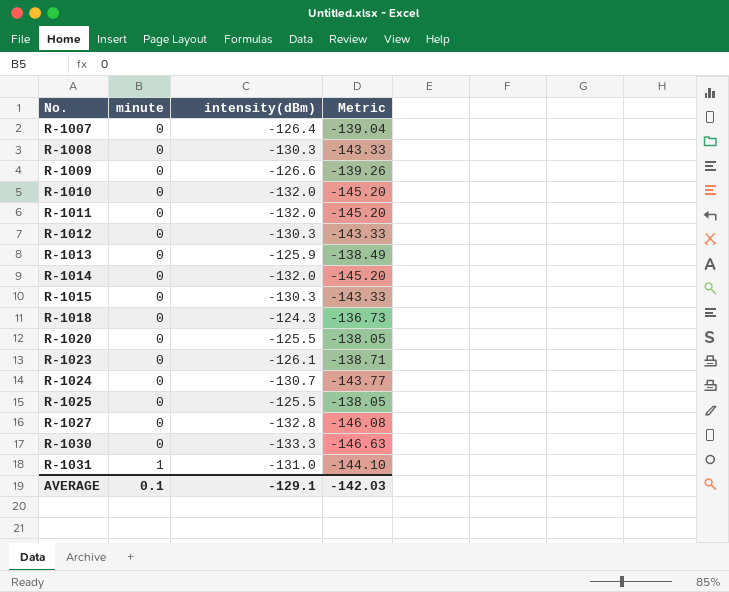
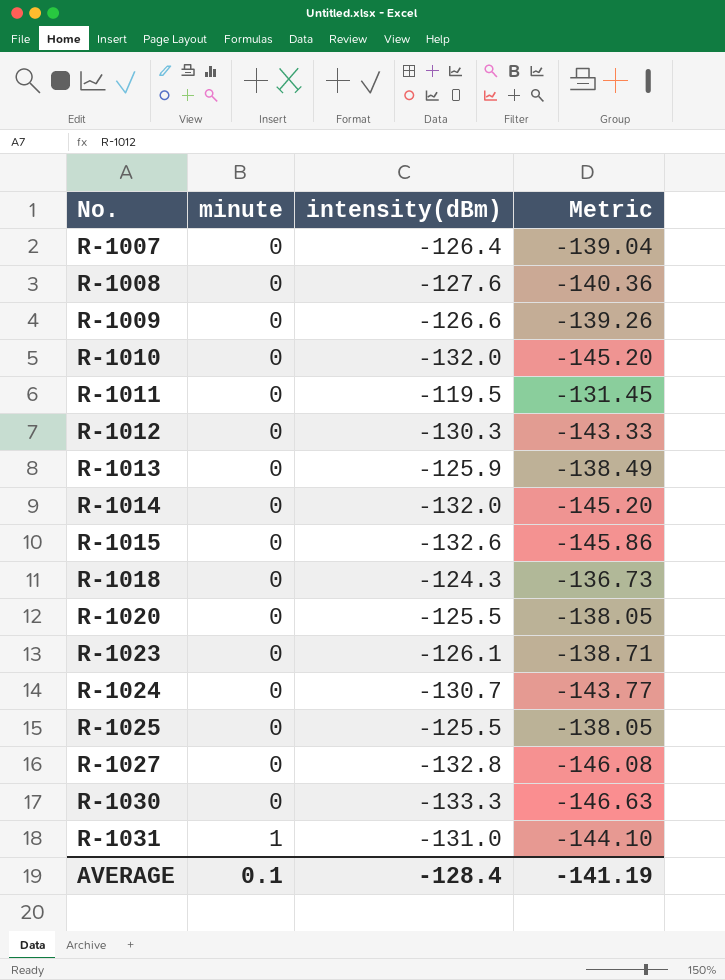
R-1008 | intensity(dBm): -130.3 -> -127.6
R-1008 | Metric: -143.33 -> -140.36
R-1011 | intensity(dBm): -132.0 -> -119.5
R-1011 | Metric: -145.20 -> -131.45
R-1015 | intensity(dBm): -130.3 -> -132.6
R-1015 | Metric: -143.33 -> -145.86
AVERAGE | intensity(dBm): -129.1 -> -128.4
AVERAGE | Metric: -142.03 -> -141.19

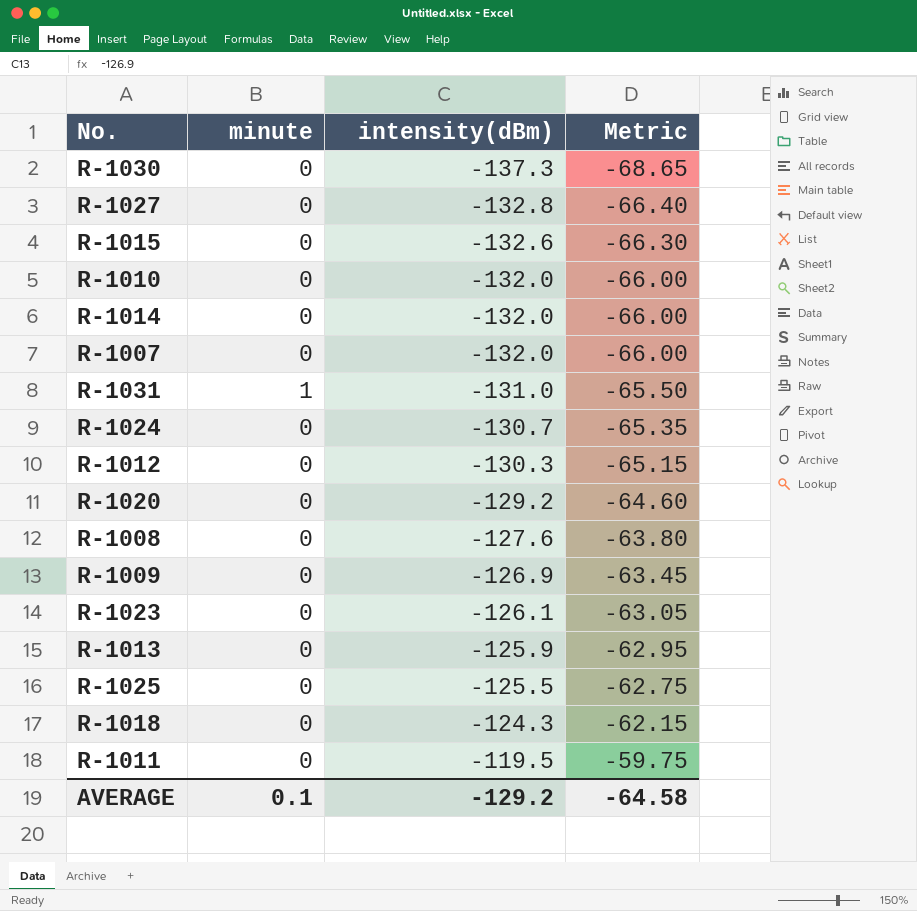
row order: No. ascending -> intensity(dBm) ascending
column Metric | formula: [intensity(dBm)] * 1.1 -> [intensity(dBm)] * 0.5
R-1030 | intensity(dBm): -133.3 -> -137.3
R-1007 | intensity(dBm): -126.4 -> -132.0
R-1020 | intensity(dBm): -125.5 -> -129.2
R-1009 | intensity(dBm): -126.6 -> -126.9
AVERAGE | intensity(dBm): -128.4 -> -129.2
AVERAGE | Metric: -141.19 -> -64.58

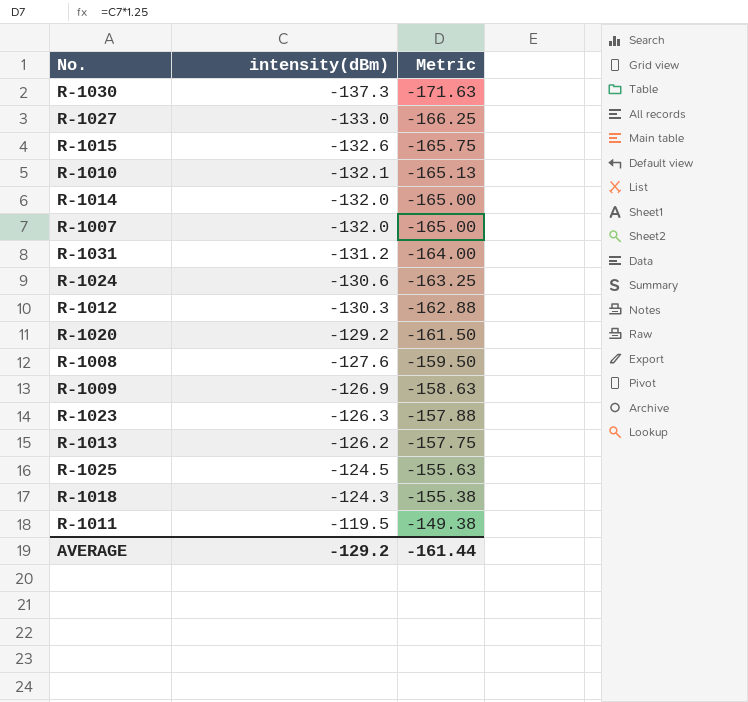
column minute | position: 2 -> none
column Metric | formula: [intensity(dBm)] * 0.5 -> [intensity(dBm)] * 1.25
R-1027 | intensity(dBm): -132.8 -> -133.0
R-1010 | intensity(dBm): -132.0 -> -132.1
R-1031 | intensity(dBm): -131.0 -> -131.2
R-1024 | intensity(dBm): -130.7 -> -130.6
R-1023 | intensity(dBm): -126.1 -> -126.3
R-1013 | intensity(dBm): -125.9 -> -126.2
R-1025 | intensity(dBm): -125.5 -> -124.5
AVERAGE | Metric: -64.58 -> -161.44

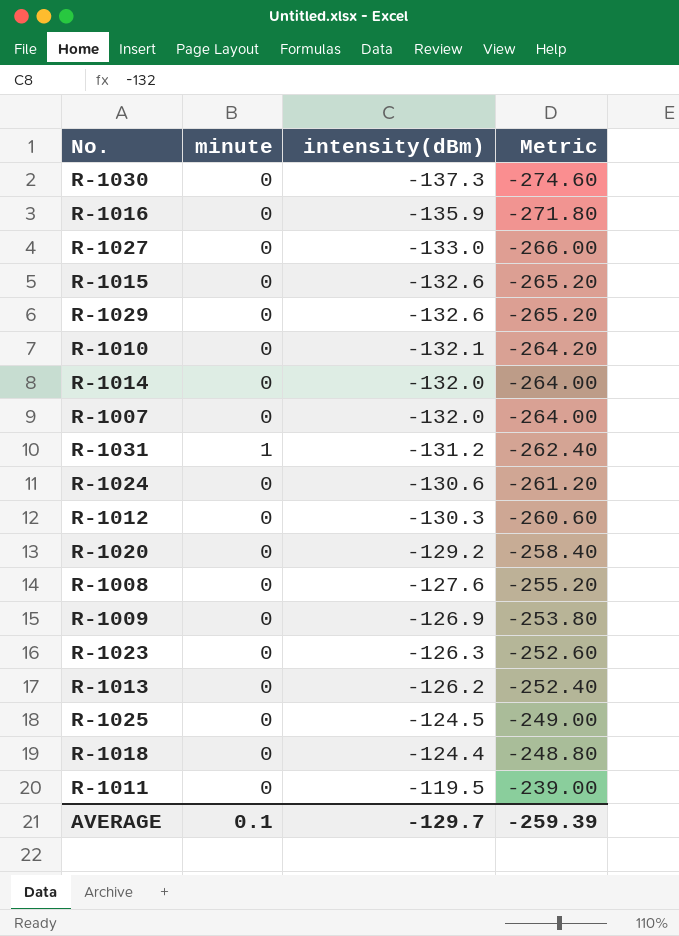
column minute | position: none -> 2
column Metric | formula: [intensity(dBm)] * 1.25 -> [intensity(dBm)] * 2
row R-1016: none -> 0 | -135.9 | -271.80
row R-1029: none -> 0 | -132.6 | -265.20
R-1018 | intensity(dBm): -124.3 -> -124.4
AVERAGE | intensity(dBm): -129.2 -> -129.7
AVERAGE | Metric: -161.44 -> -259.39

